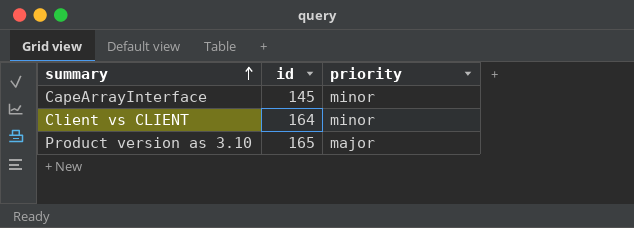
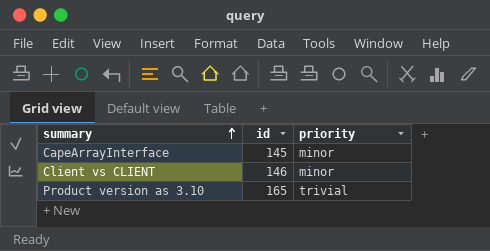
Client vs CLIENT | id: 164 -> 146
Product version as 3.10 | priority: major -> trivial

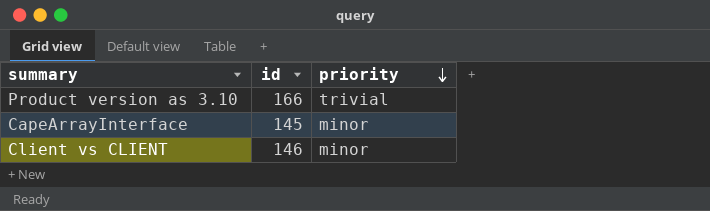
row order: summary ascending -> priority descending
Product version as 3.10 | id: 165 -> 166

